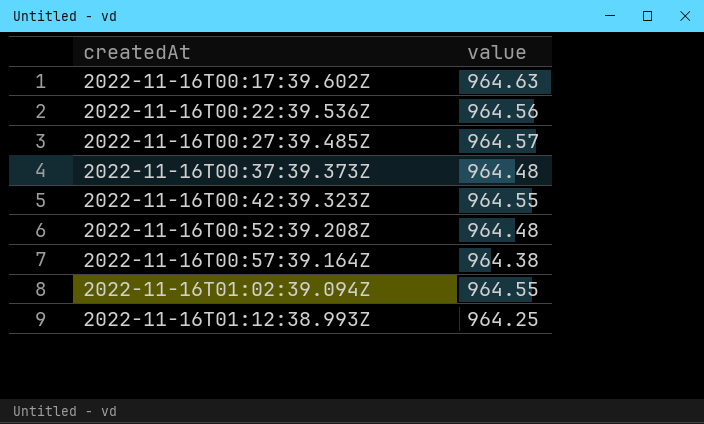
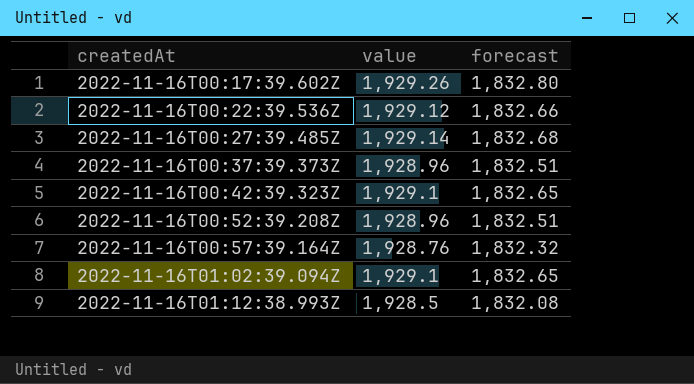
column forecast | formula: none -> [value] * 0.95
2022-11-16T00:17:39.602Z | value: 964.63 -> 1,929.26
2022-11-16T00:22:39.536Z | value: 964.56 -> 1,929.12
2022-11-16T00:27:39.485Z | value: 964.57 -> 1,929.14
2022-11-16T00:37:39.373Z | value: 964.48 -> 1,928.96
2022-11-16T00:42:39.323Z | value: 964.55 -> 1,929.1
2022-11-16T00:52:39.208Z | value: 964.48 -> 1,928.96
2022-11-16T00:57:39.164Z | value: 964.38 -> 1,928.76
2022-11-16T01:02:39.094Z | value: 964.55 -> 1,929.1
2022-11-16T01:12:38.993Z | value: 964.25 -> 1,928.5

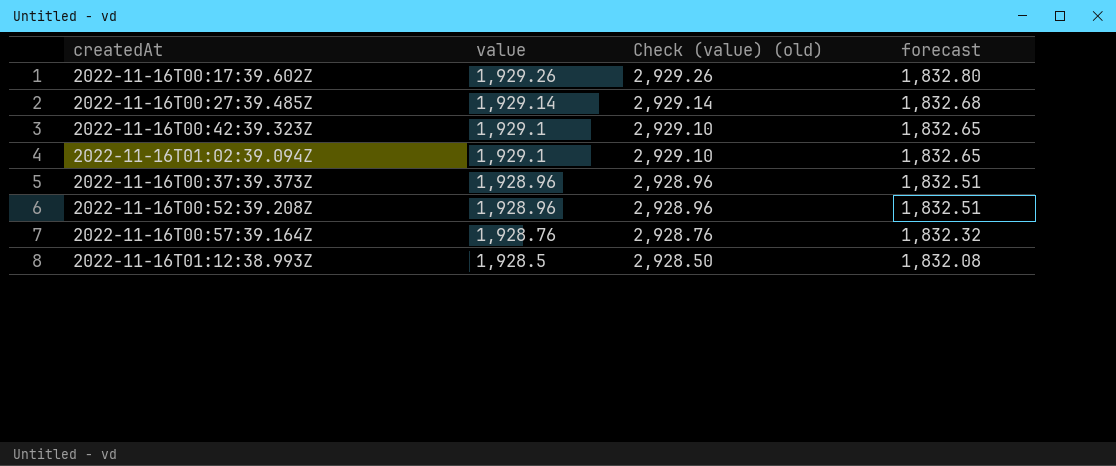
row order: createdAt ascending -> value descending
column Check (value) (old) | formula: none -> [value] + 1000
row 2022-11-16T00:22:39.536Z: 1,929.12 | 1,832.66 -> none

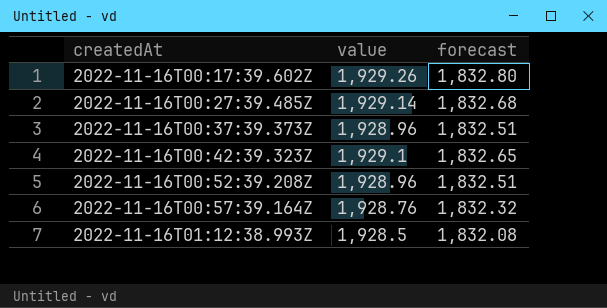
row order: value descending -> createdAt ascending
column Check (value) (old) | formula: [value] + 1000 -> none
row 2022-11-16T01:02:39.094Z: 1,929.1 | 2,929.10 | 1,832.65 -> none

